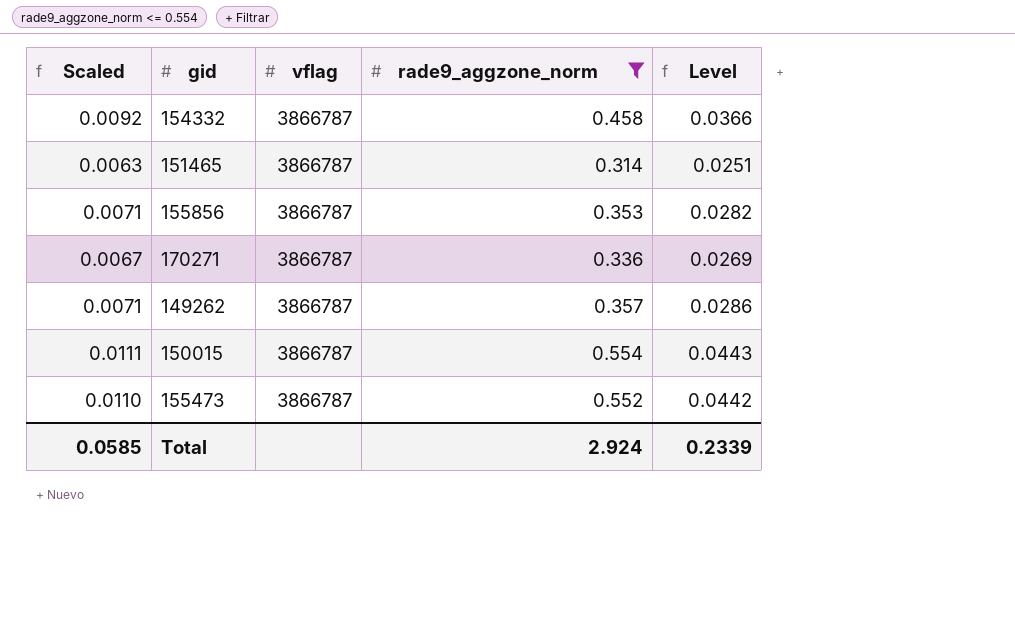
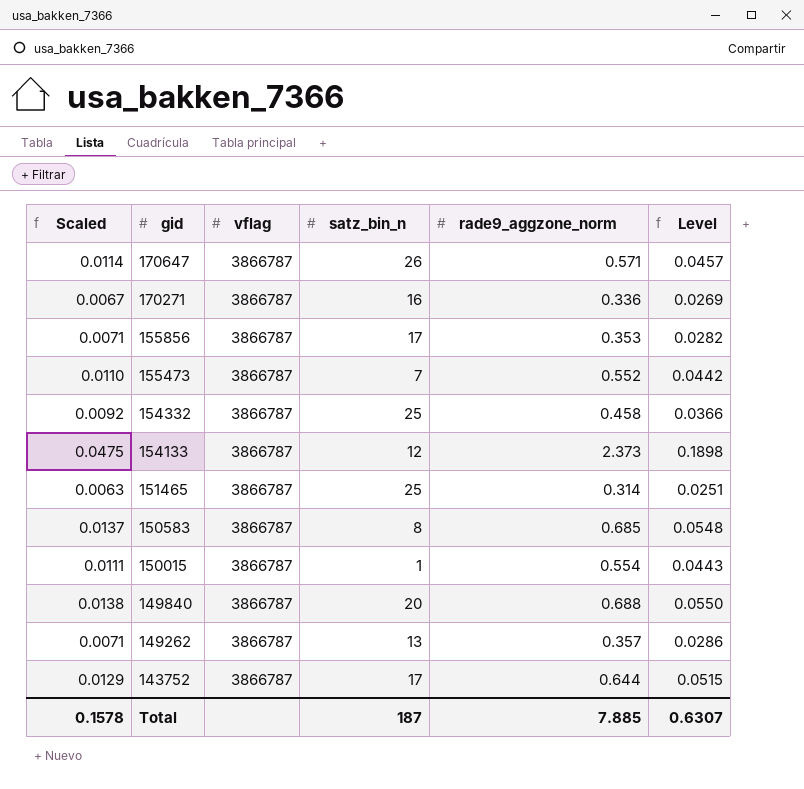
filter: rade9_aggzone_norm <= 0.554 -> none
row order: none -> gid descending
column satz_bin_n | position: none -> 4
Total | Scaled: 0.0585 -> 0.1578
Total | rade9_aggzone_norm: 2.924 -> 7.885
Total | Level: 0.2339 -> 0.6307

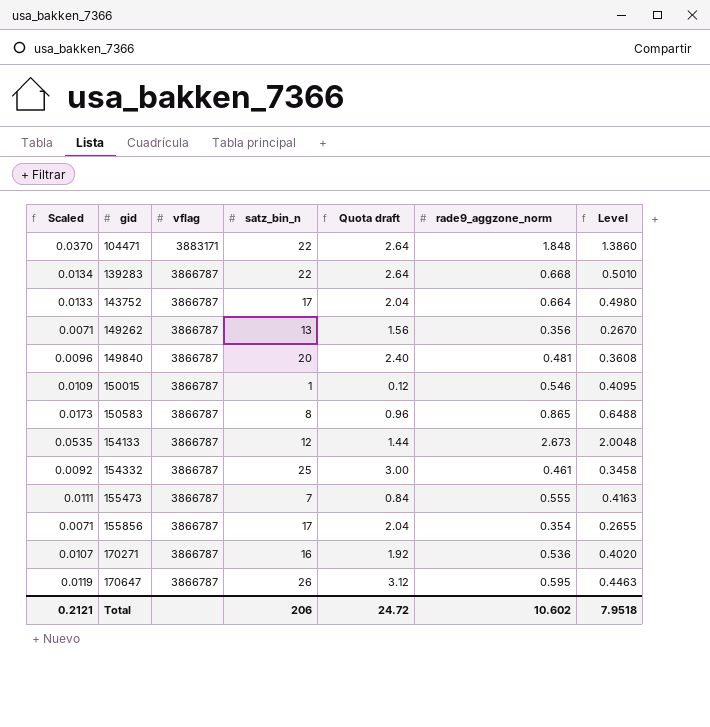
row order: gid descending -> gid ascending
column Quota draft | formula: none -> [satz_bin_n] * 0.12
column Level | formula: [rade9_aggzone_norm] * 0.08 -> [rade9_aggzone_norm] * 0.75
row 151465: 0.0063 | 3866787 | 25 | 0.314 | 0.0251 -> none
row 104471: none -> 0.0370 | 3883171 | 22 | 2.64 | 1.848 | 1.3860
row 139283: none -> 0.0134 | 3866787 | 22 | 2.64 | 0.668 | 0.5010
143752 | Scaled: 0.0129 -> 0.0133
143752 | rade9_aggzone_norm: 0.644 -> 0.664
149262 | rade9_aggzone_norm: 0.357 -> 0.356
149840 | Scaled: 0.0138 -> 0.0096
149840 | rade9_aggzone_norm: 0.688 -> 0.481
150015 | Scaled: 0.0111 -> 0.0109
150015 | rade9_aggzone_norm: 0.554 -> 0.546
150583 | Scaled: 0.0137 -> 0.0173
150583 | rade9_aggzone_norm: 0.685 -> 0.865
154133 | Scaled: 0.0475 -> 0.0535
154133 | rade9_aggzone_norm: 2.373 -> 2.673
154332 | rade9_aggzone_norm: 0.458 -> 0.461
155473 | Scaled: 0.0110 -> 0.0111
155473 | rade9_aggzone_norm: 0.552 -> 0.555
155856 | rade9_aggzone_norm: 0.353 -> 0.354
170271 | Scaled: 0.0067 -> 0.0107
170271 | rade9_aggzone_norm: 0.336 -> 0.536
170647 | Scaled: 0.0114 -> 0.0119
170647 | rade9_aggzone_norm: 0.571 -> 0.595
Total | Scaled: 0.1578 -> 0.2121
Total | satz_bin_n: 187 -> 206
Total | rade9_aggzone_norm: 7.885 -> 10.602
Total | Level: 0.6307 -> 7.9518

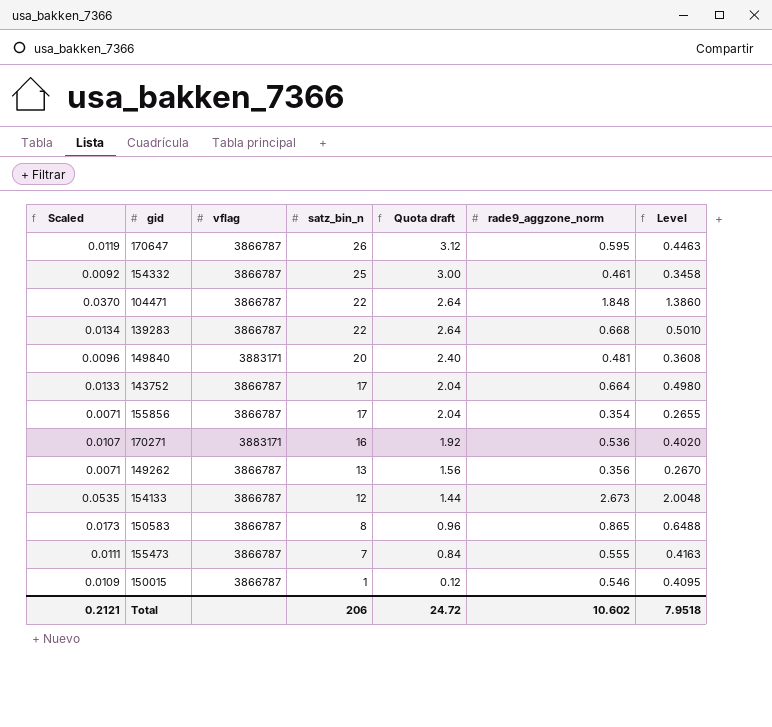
row order: gid ascending -> satz_bin_n descending
104471 | vflag: 3883171 -> 3866787
149840 | vflag: 3866787 -> 3883171
170271 | vflag: 3866787 -> 3883171

